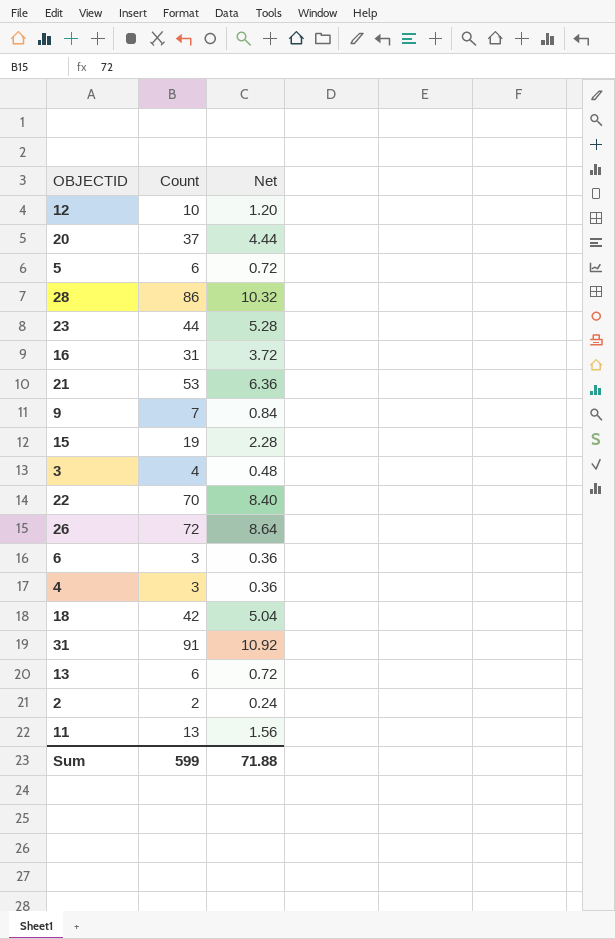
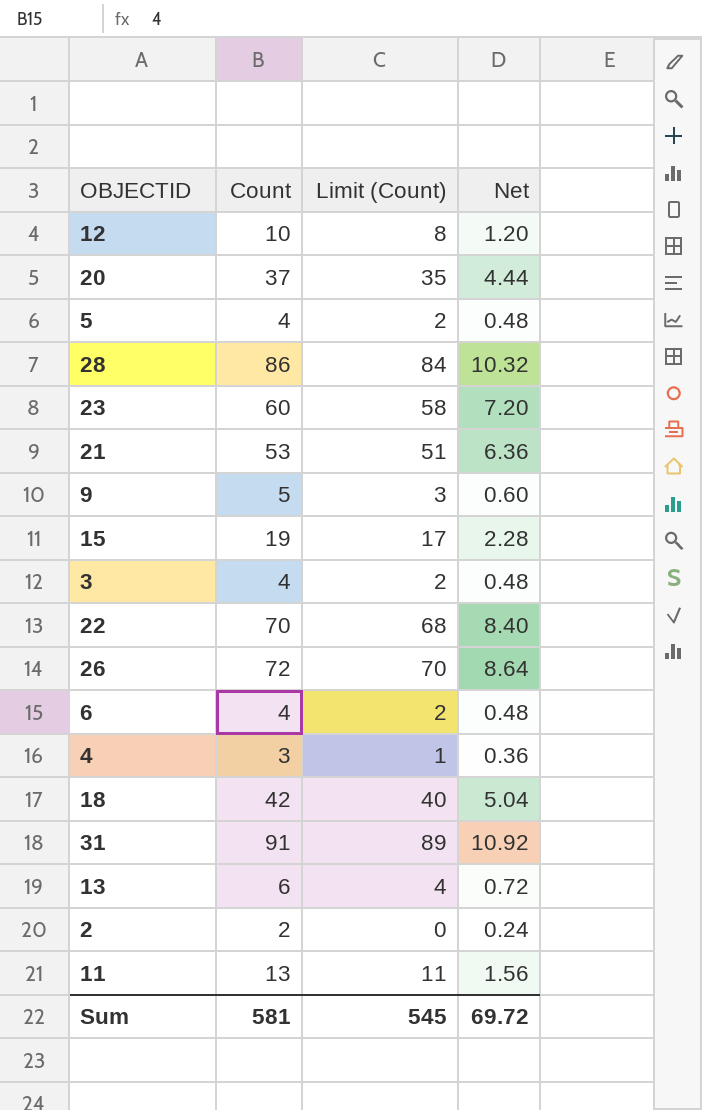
column Limit (Count) | formula: none -> [Count] - 2
row 16: 31 | 3.72 -> none
5 | Count: 6 -> 4
5 | Net: 0.72 -> 0.48
23 | Count: 44 -> 60
23 | Net: 5.28 -> 7.20
9 | Count: 7 -> 5
9 | Net: 0.84 -> 0.60
6 | Count: 3 -> 4
6 | Net: 0.36 -> 0.48
Sum | Count: 599 -> 581
Sum | Net: 71.88 -> 69.72

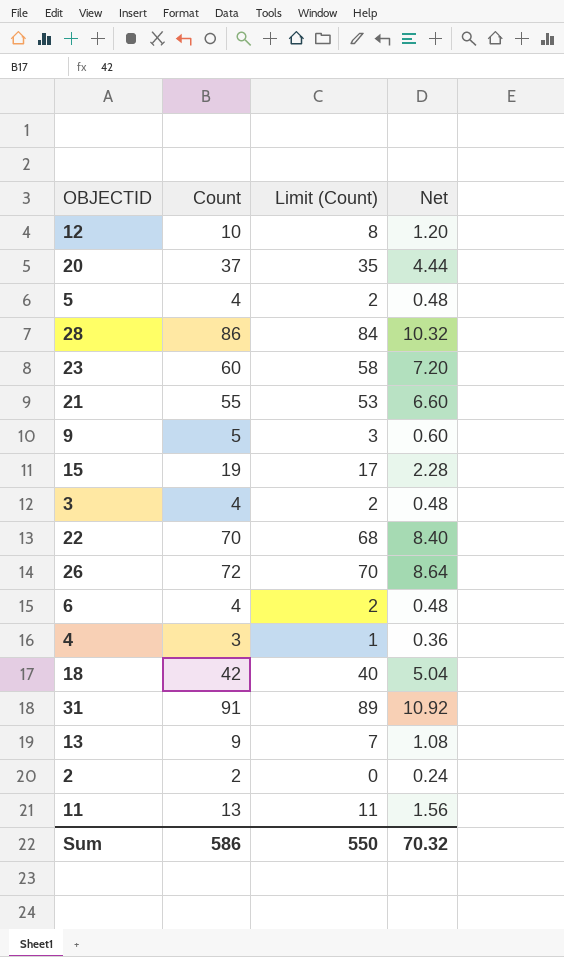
21 | Count: 53 -> 55
21 | Limit (Count): 51 -> 53
21 | Net: 6.36 -> 6.60
13 | Count: 6 -> 9
13 | Limit (Count): 4 -> 7
13 | Net: 0.72 -> 1.08
Sum | Count: 581 -> 586
Sum | Limit (Count): 545 -> 550
Sum | Net: 69.72 -> 70.32

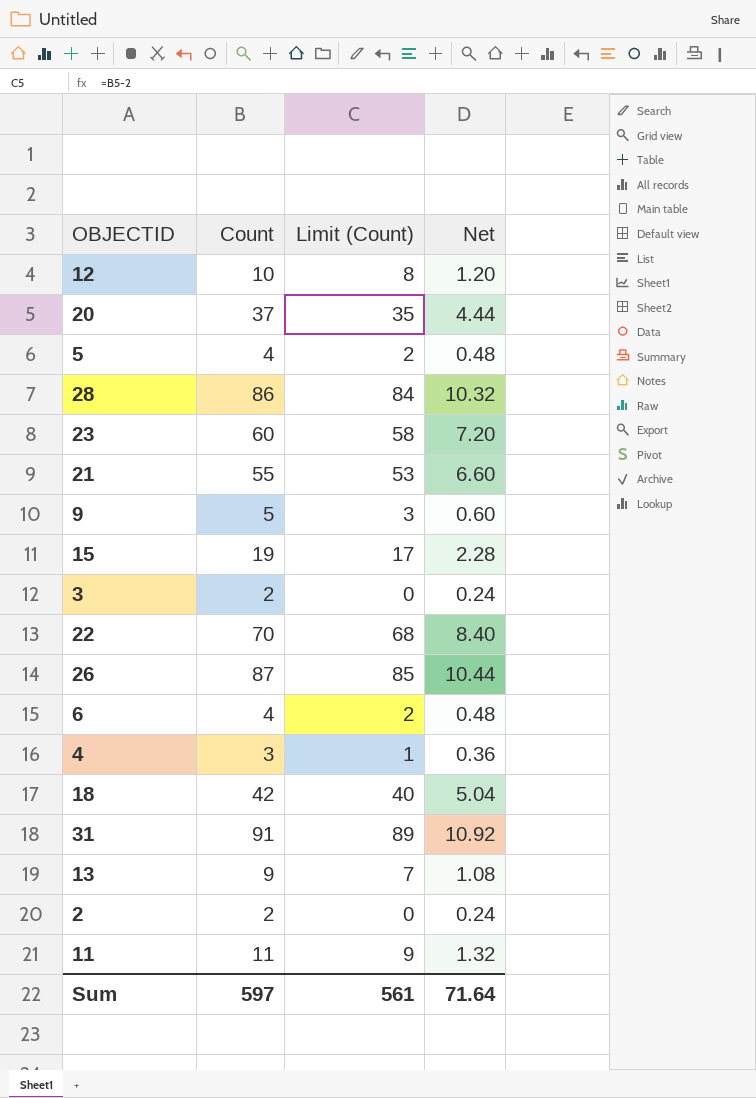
3 | Count: 4 -> 2
3 | Limit (Count): 2 -> 0
3 | Net: 0.48 -> 0.24
26 | Count: 72 -> 87
26 | Limit (Count): 70 -> 85
26 | Net: 8.64 -> 10.44
11 | Count: 13 -> 11
11 | Limit (Count): 11 -> 9
11 | Net: 1.56 -> 1.32
Sum | Count: 586 -> 597
Sum | Limit (Count): 550 -> 561
Sum | Net: 70.32 -> 71.64

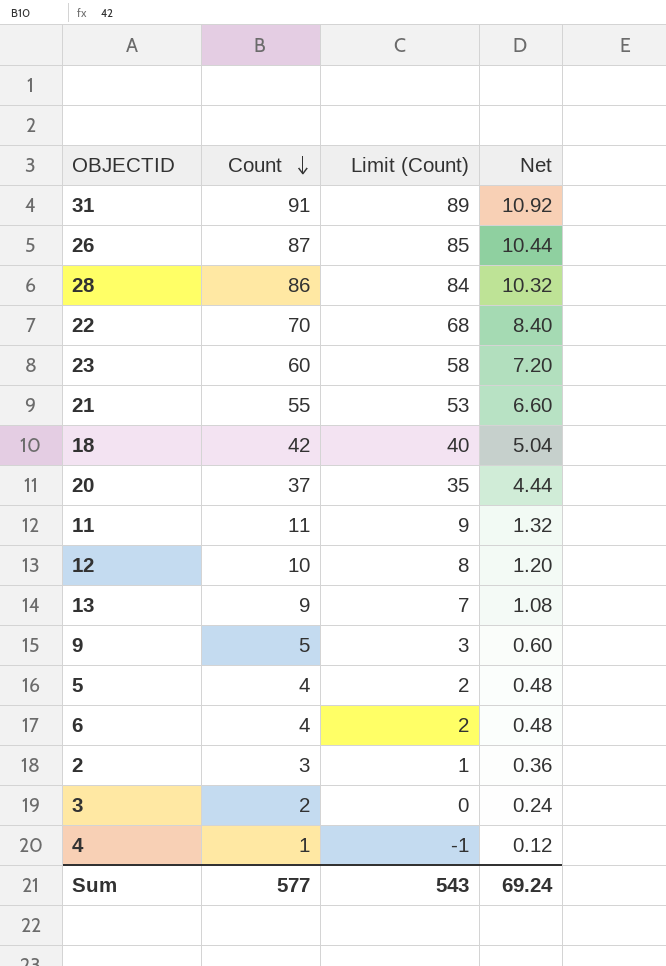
row order: none -> Count descending
row 15: 19 | 17 | 2.28 -> none
2 | Count: 2 -> 3
2 | Limit (Count): 0 -> 1
2 | Net: 0.24 -> 0.36
4 | Count: 3 -> 1
4 | Limit (Count): 1 -> -1
4 | Net: 0.36 -> 0.12
Sum | Count: 597 -> 577
Sum | Limit (Count): 561 -> 543
Sum | Net: 71.64 -> 69.24

